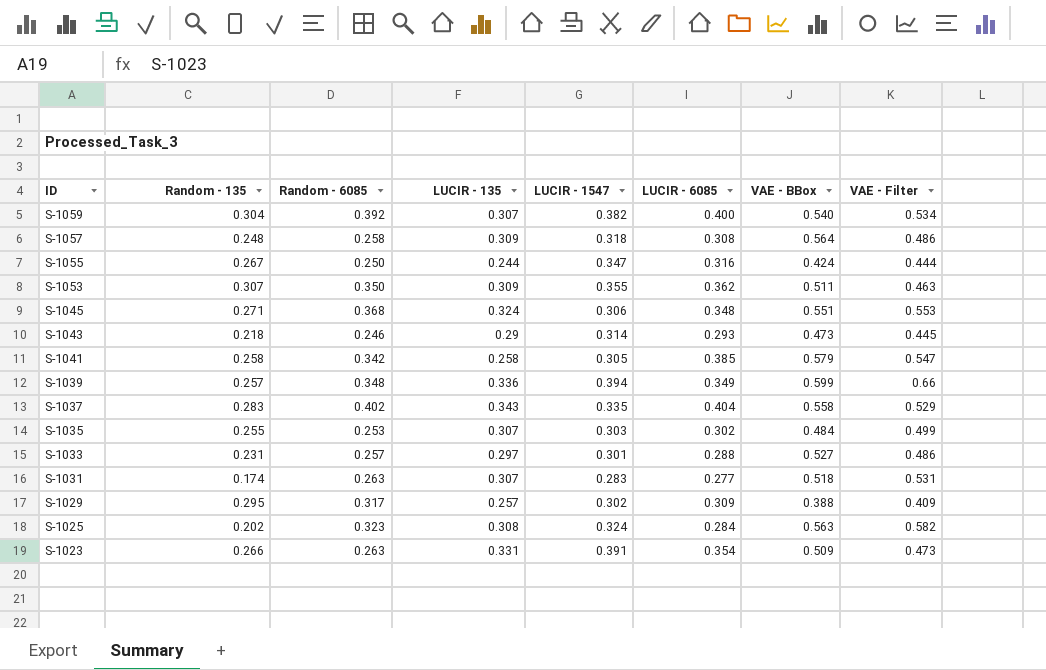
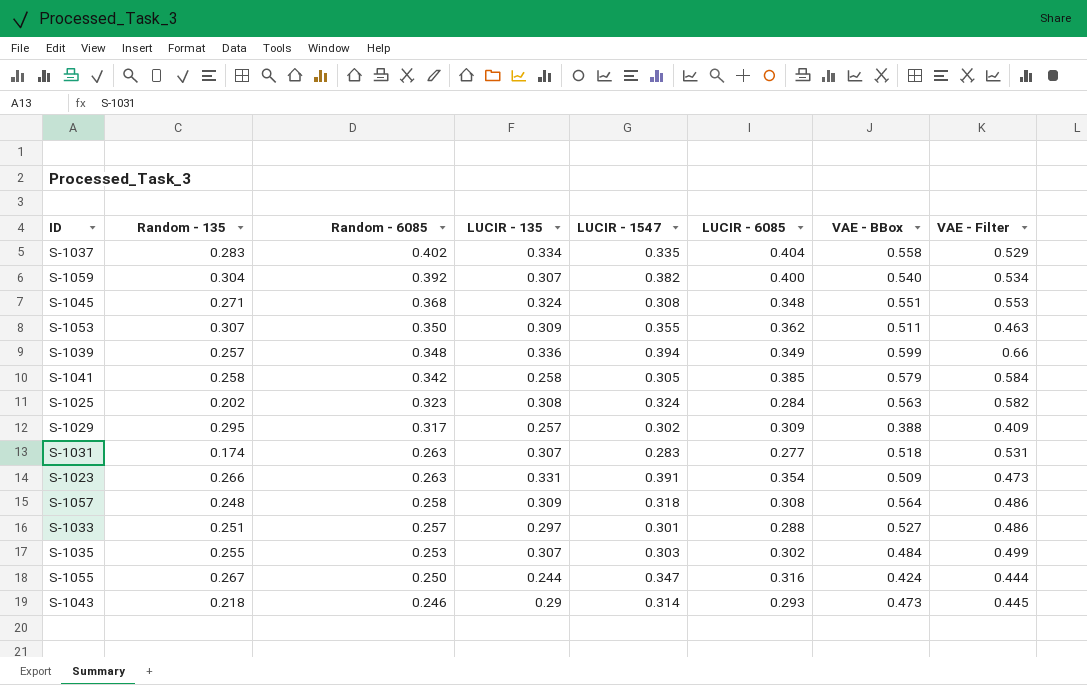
row order: ID descending -> Random - 6085 descending
S-1037 | LUCIR - 135: 0.343 -> 0.334
S-1045 | LUCIR - 1547: 0.306 -> 0.308
S-1041 | VAE - Filter: 0.547 -> 0.584
S-1033 | Random - 135: 0.231 -> 0.251

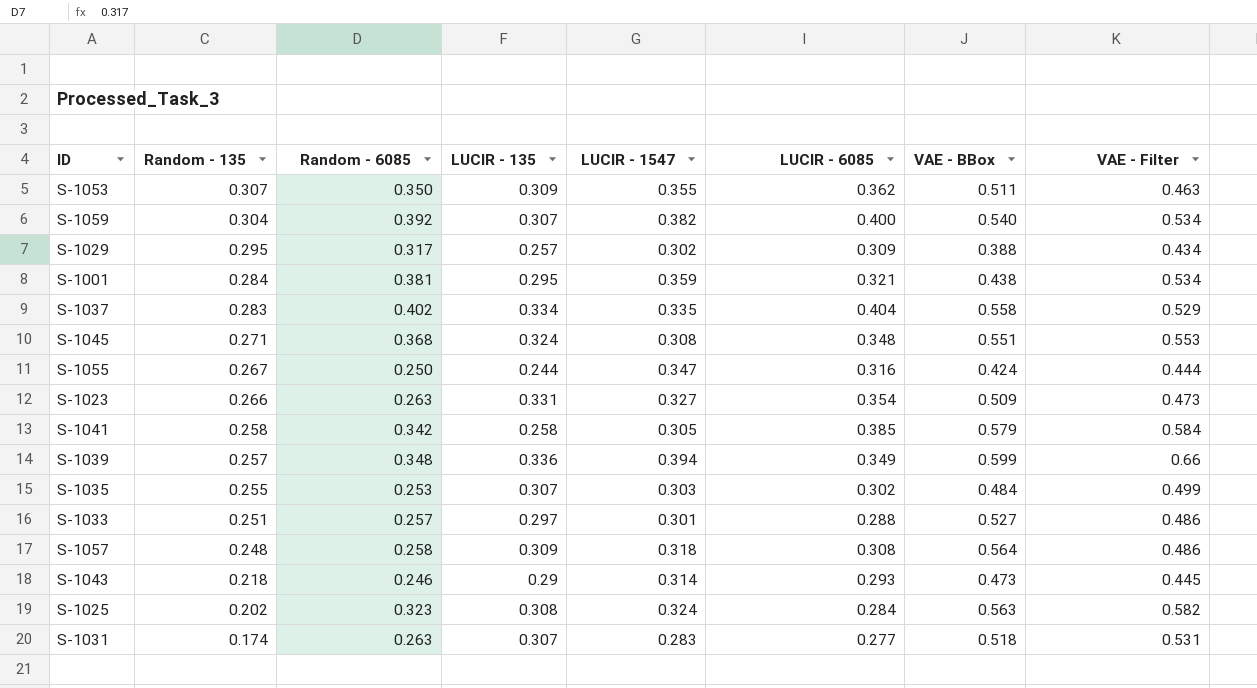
row order: Random - 6085 descending -> Random - 135 descending
S-1029 | VAE - Filter: 0.409 -> 0.434
row S-1001: none -> 0.284 | 0.381 | 0.295 | 0.359 | 0.321 | 0.438 | 0.534
S-1023 | LUCIR - 1547: 0.391 -> 0.327

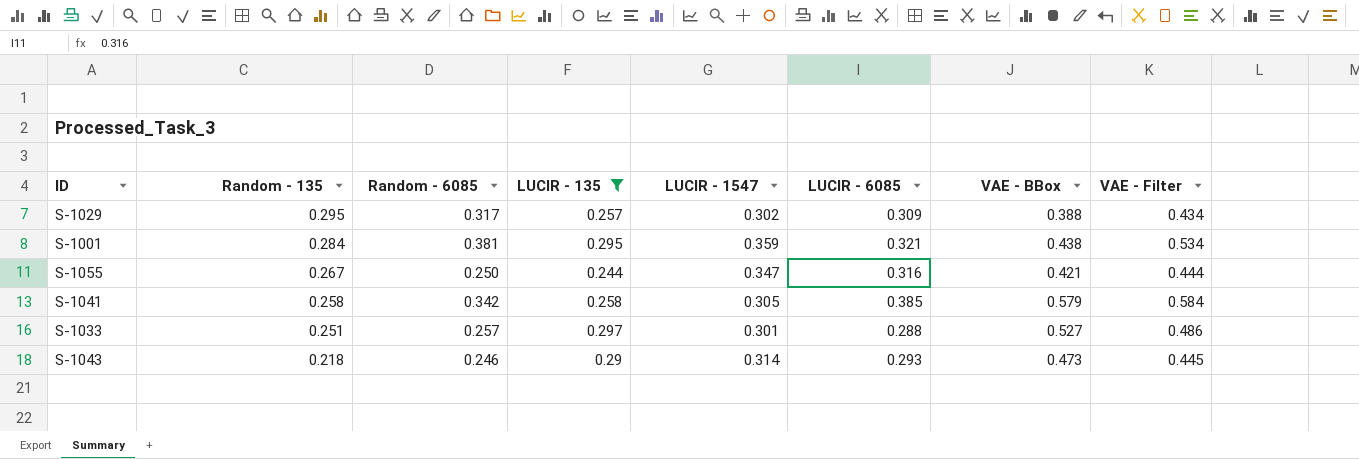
filter: none -> LUCIR - 135 <= 0.297
S-1055 | VAE - BBox: 0.424 -> 0.421

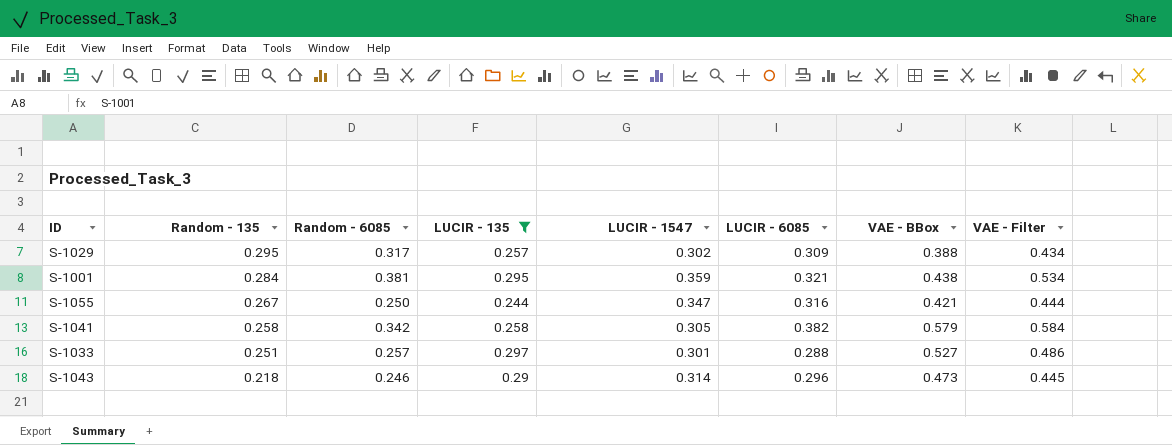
S-1041 | LUCIR - 6085: 0.385 -> 0.382
S-1043 | LUCIR - 6085: 0.293 -> 0.296

